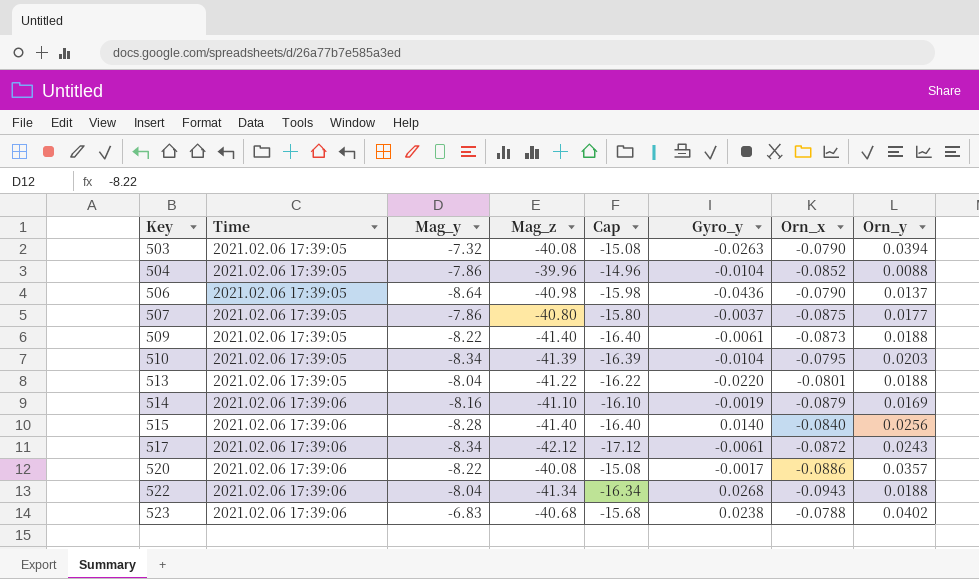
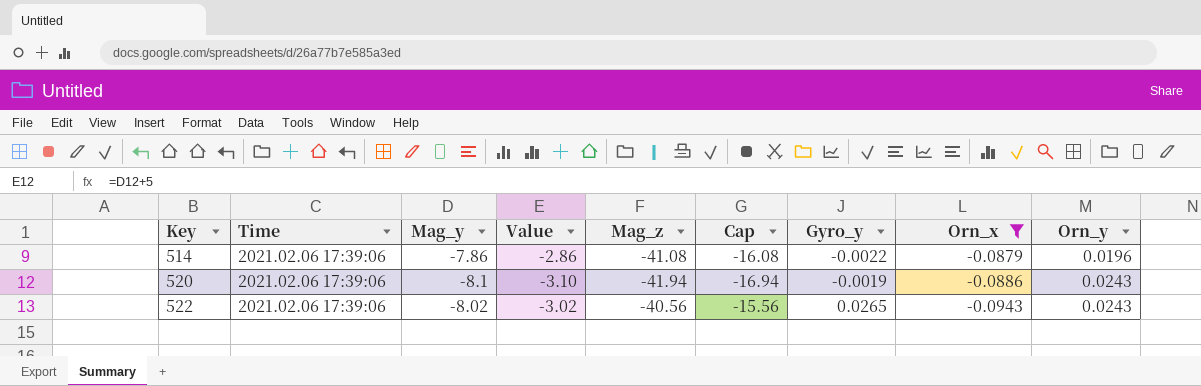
filter: none -> Orn_x <= -0.0879
column Value | formula: none -> [Mag_y] + 5
514 | Mag_y: -8.16 -> -7.86
514 | Mag_z: -41.10 -> -41.08
514 | Cap: -16.10 -> -16.08
514 | Gyro_y: -0.0019 -> -0.0022
514 | Orn_y: 0.0169 -> 0.0196
520 | Mag_y: -8.22 -> -8.1
520 | Mag_z: -40.08 -> -41.94
520 | Cap: -15.08 -> -16.94
520 | Gyro_y: -0.0017 -> -0.0019
520 | Orn_y: 0.0357 -> 0.0243
522 | Mag_y: -8.04 -> -8.02
522 | Mag_z: -41.34 -> -40.56
522 | Cap: -16.34 -> -15.56
522 | Gyro_y: 0.0268 -> 0.0265
522 | Orn_y: 0.0188 -> 0.0243

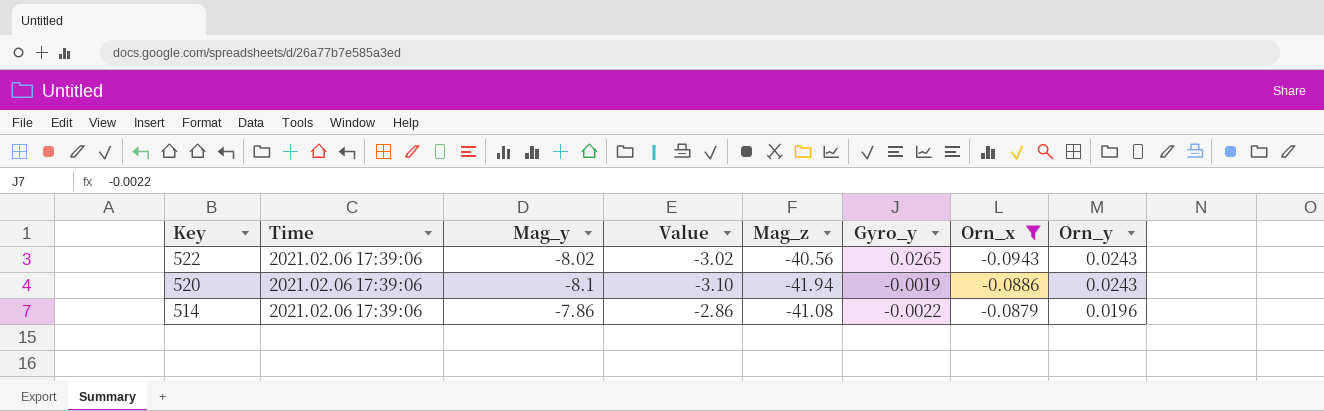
row order: Key ascending -> Key descending
column Cap | formula: [Mag_z] + 25 -> none

